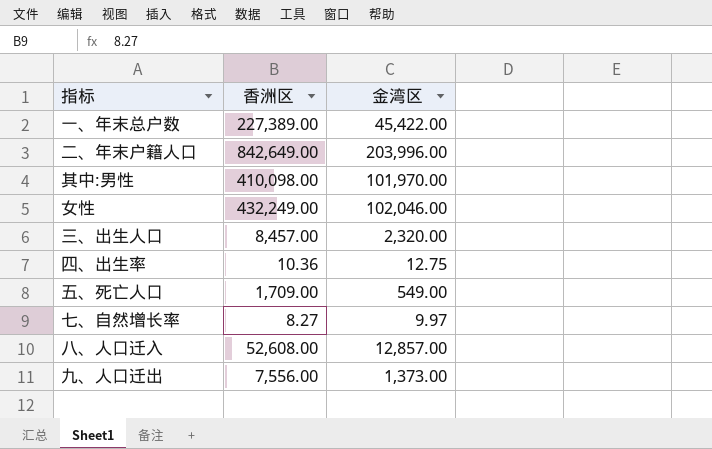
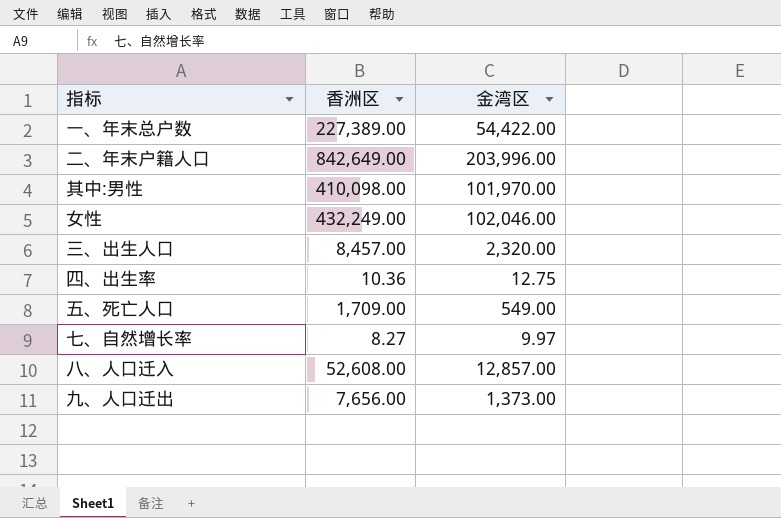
一、年末总户数 | 金湾区: 45,422.00 -> 54,422.00
九、人口迁出 | 香洲区: 7,556.00 -> 7,656.00

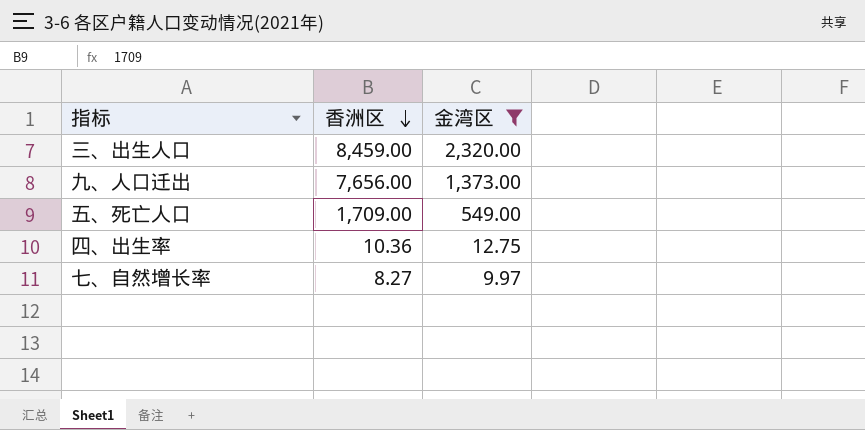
filter: none -> 金湾区 <= 2,320.00
row order: none -> 香洲区 descending
三、出生人口 | 香洲区: 8,457.00 -> 8,459.00

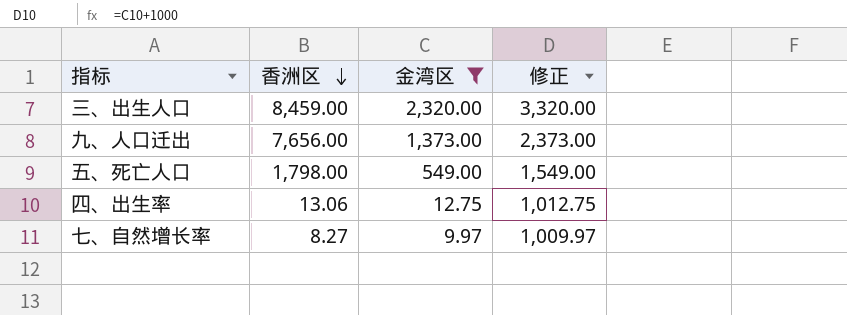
column 修正 | formula: none -> [金湾区] + 1000
五、死亡人口 | 香洲区: 1,709.00 -> 1,798.00
四、出生率 | 香洲区: 10.36 -> 13.06

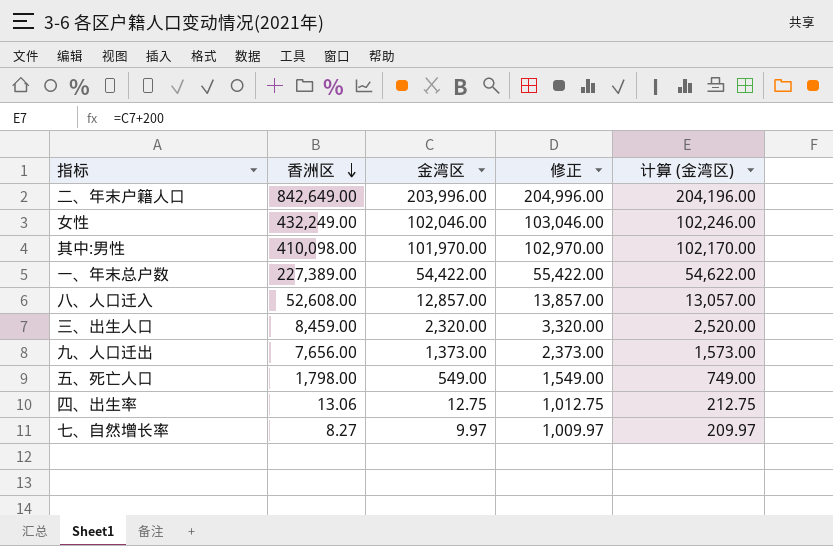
filter: 金湾区 <= 2,320.00 -> none
column 计算 (金湾区) | formula: none -> [金湾区] + 200

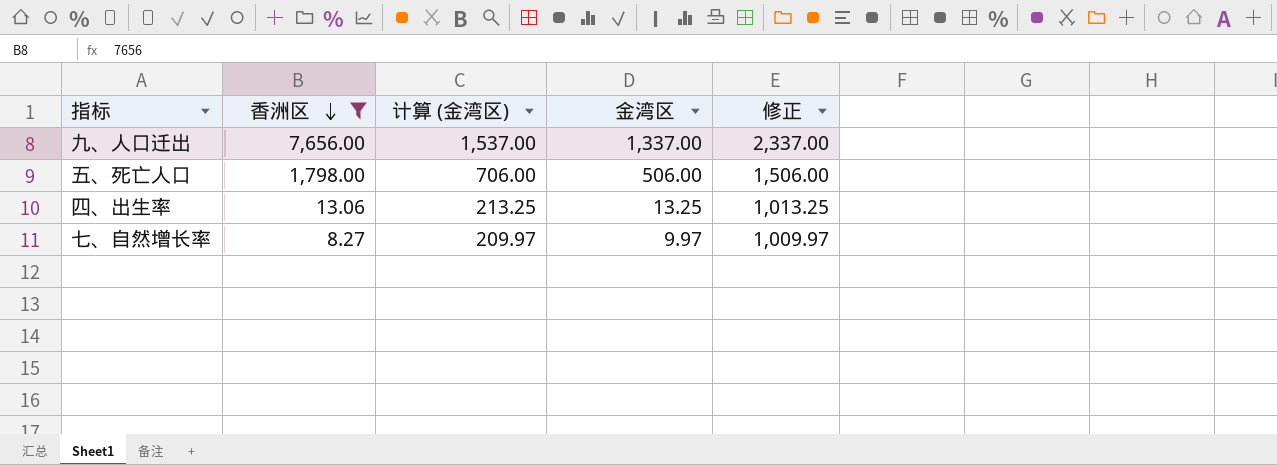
filter: none -> 香洲区 <= 7,656.00
column 计算 (金湾区) | position: 5 -> 3
九、人口迁出 | 计算 (金湾区): 1,573.00 -> 1,537.00
九、人口迁出 | 金湾区: 1,373.00 -> 1,337.00
九、人口迁出 | 修正: 2,373.00 -> 2,337.00
五、死亡人口 | 计算 (金湾区): 749.00 -> 706.00
五、死亡人口 | 金湾区: 549.00 -> 506.00
五、死亡人口 | 修正: 1,549.00 -> 1,506.00
四、出生率 | 计算 (金湾区): 212.75 -> 213.25
四、出生率 | 金湾区: 12.75 -> 13.25
四、出生率 | 修正: 1,012.75 -> 1,013.25

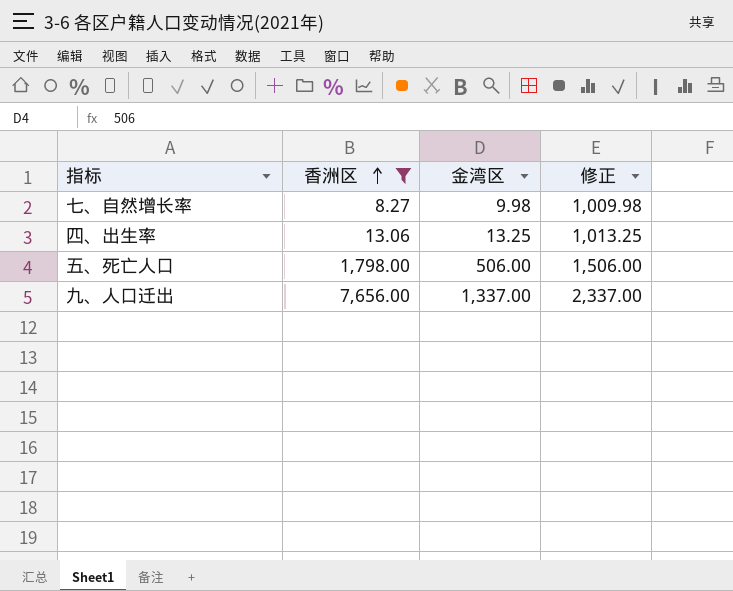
row order: 香洲区 descending -> 香洲区 ascending
column 计算 (金湾区) | formula: [金湾区] + 200 -> none
七、自然增长率 | 金湾区: 9.97 -> 9.98
七、自然增长率 | 修正: 1,009.97 -> 1,009.98

